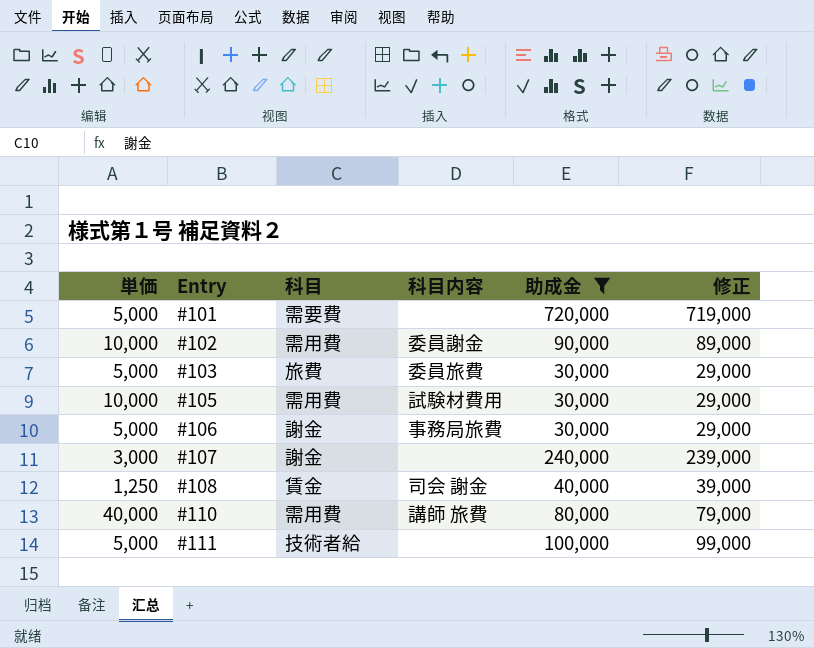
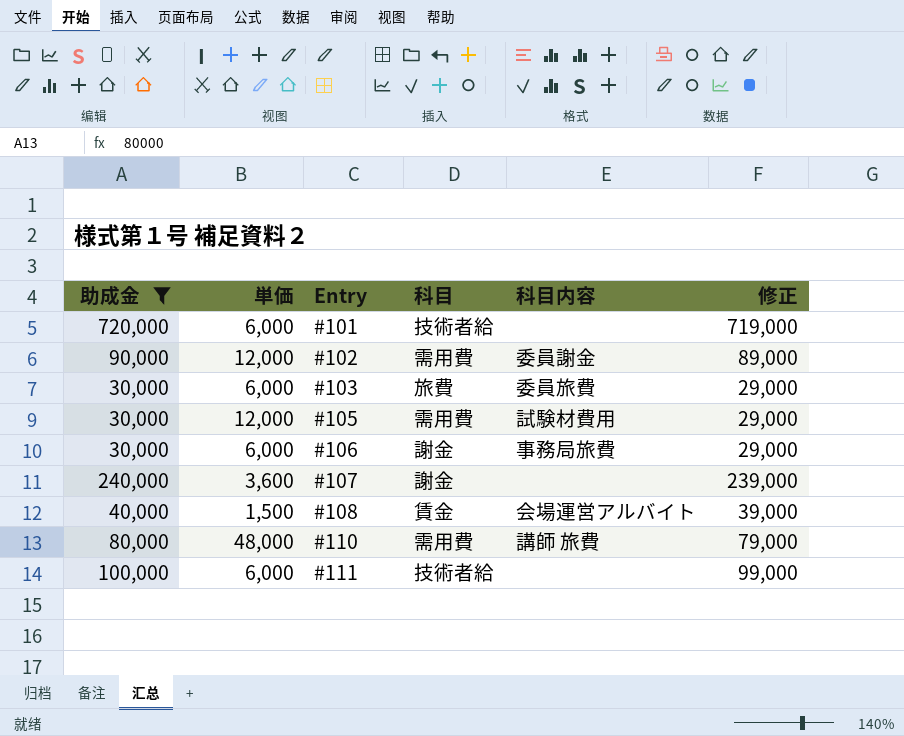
column 助成金 | position: 5 -> 1
#101 | 単価: 5,000 -> 6,000
#101 | 科目: 需要費 -> 技術者給
#102 | 単価: 10,000 -> 12,000
#103 | 単価: 5,000 -> 6,000
#105 | 単価: 10,000 -> 12,000
#106 | 単価: 5,000 -> 6,000
#107 | 単価: 3,000 -> 3,600
#108 | 単価: 1,250 -> 1,500
#108 | 科目内容: 司会 謝金 -> 会場運営アルバイト
#110 | 単価: 40,000 -> 48,000
#111 | 単価: 5,000 -> 6,000

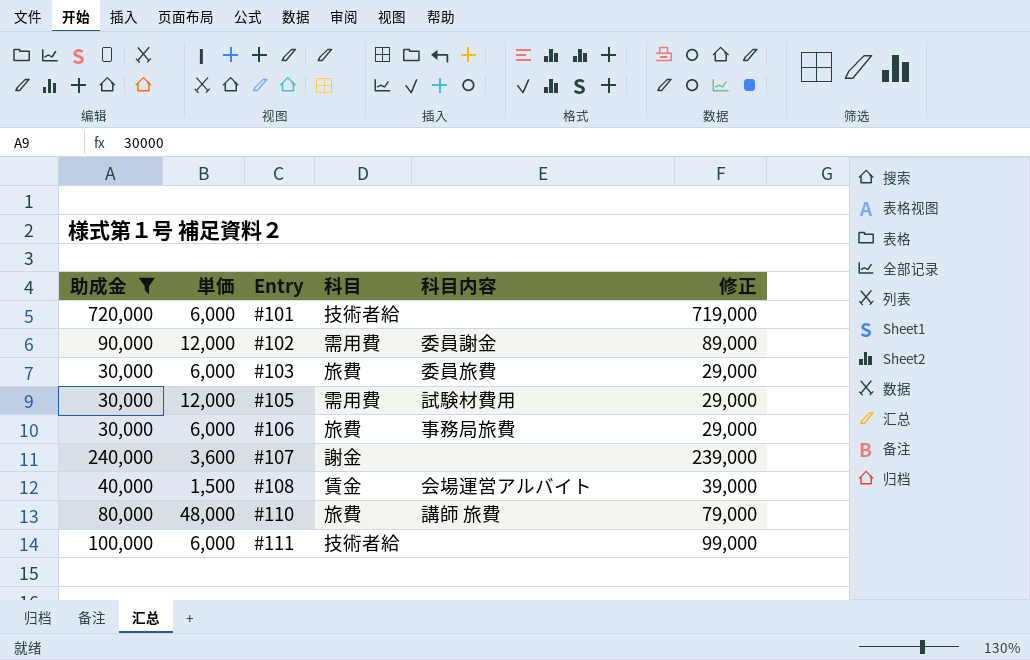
#106 | 科目: 謝金 -> 旅費
#110 | 科目: 需用費 -> 旅費

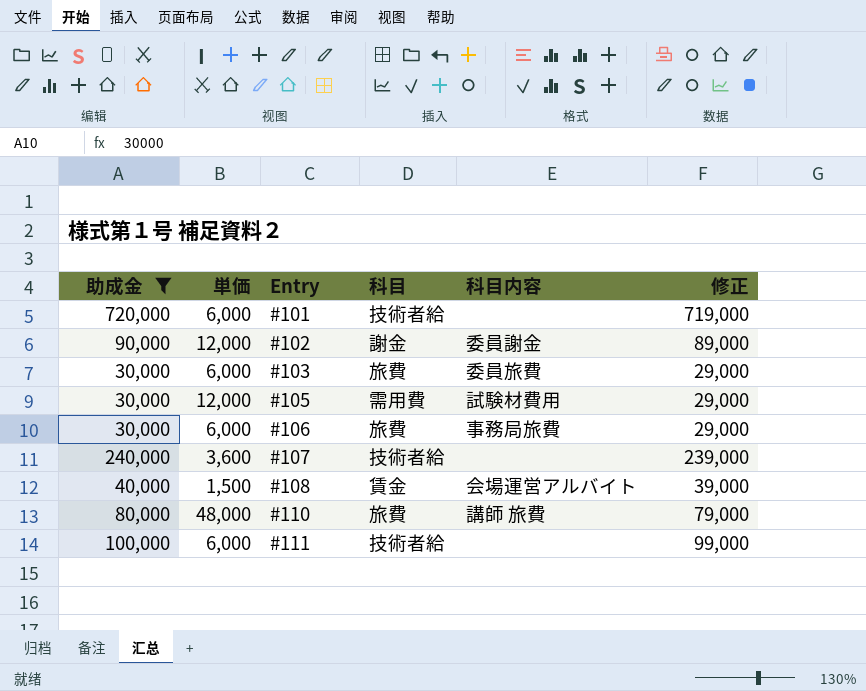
#102 | 科目: 需用費 -> 謝金
#107 | 科目: 謝金 -> 技術者給

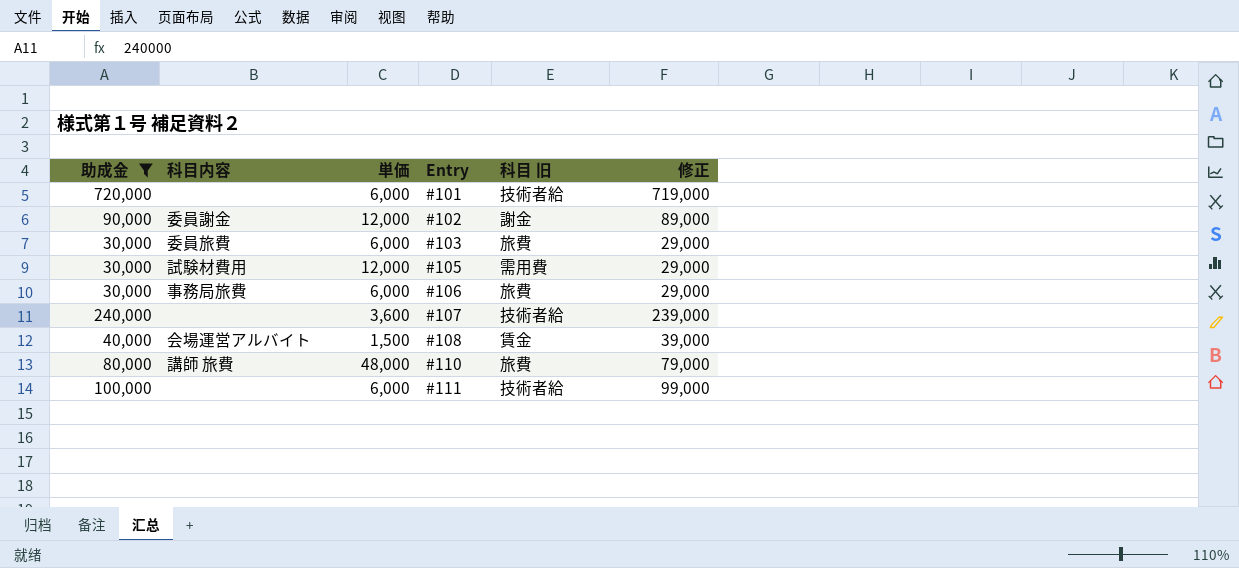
column 科目内容 | position: 5 -> 2
column name: 科目 -> 科目 旧

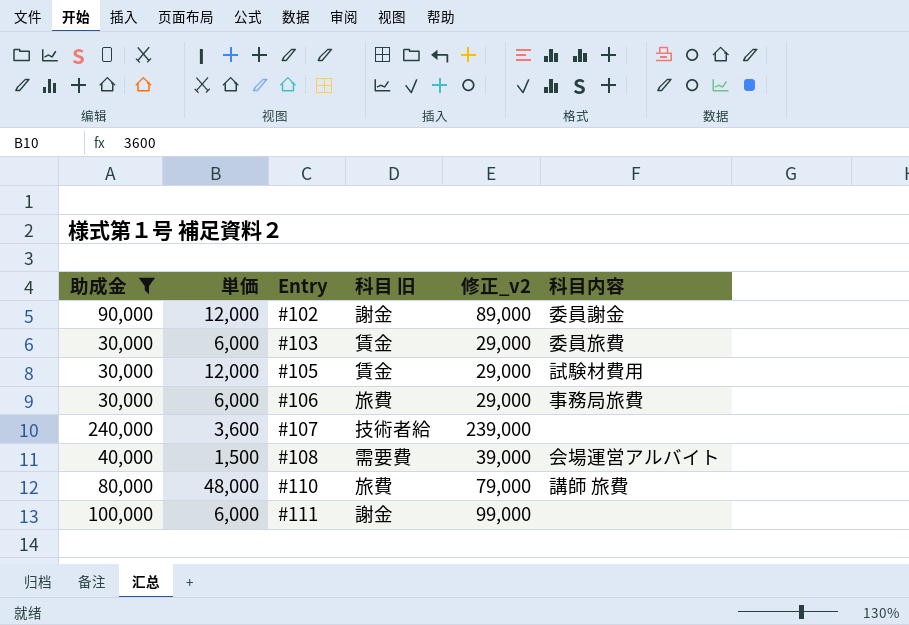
column name: 修正 -> 修正_v2
column 科目内容 | position: 2 -> 6
row #101: 720,000 | none | 6,000 | 技術者給 | 719,000 -> none
#103 | 科目 旧: 旅費 -> 賃金
#105 | 科目 旧: 需用費 -> 賃金
#108 | 科目 旧: 賃金 -> 需要費
#111 | 科目 旧: 技術者給 -> 謝金

